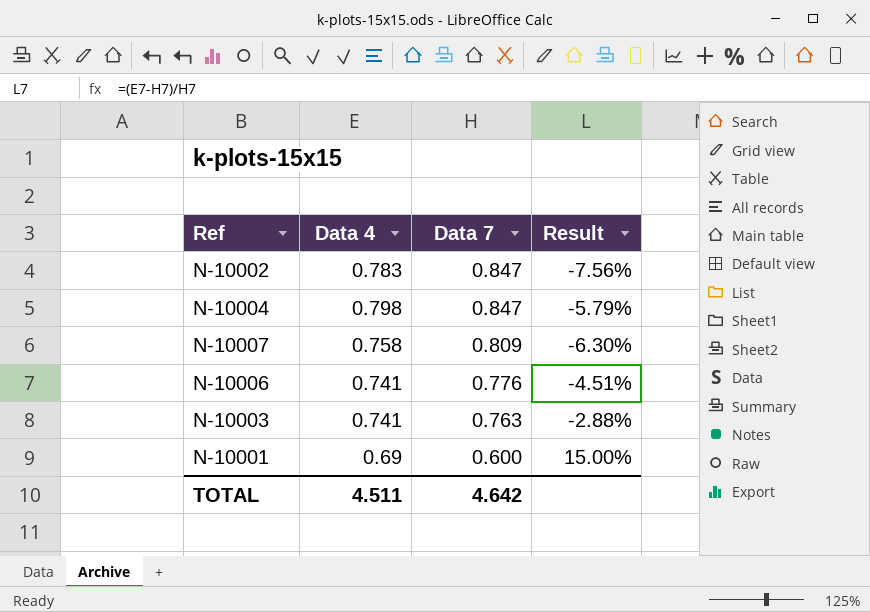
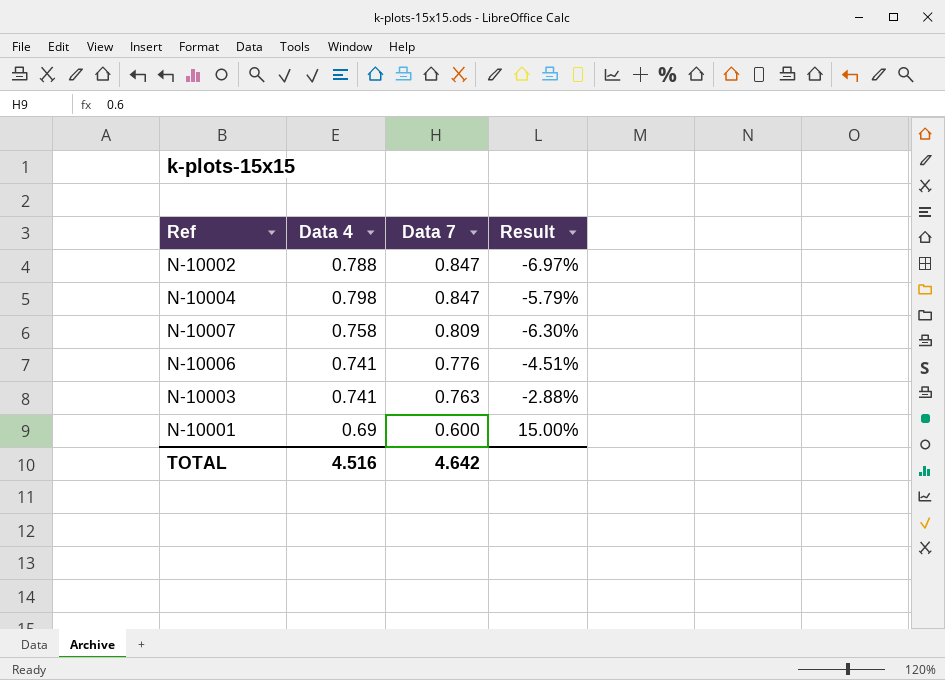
N-10002 | Data 4: 0.783 -> 0.788
N-10002 | Result: -7.56% -> -6.97%
TOTAL | Data 4: 4.511 -> 4.516

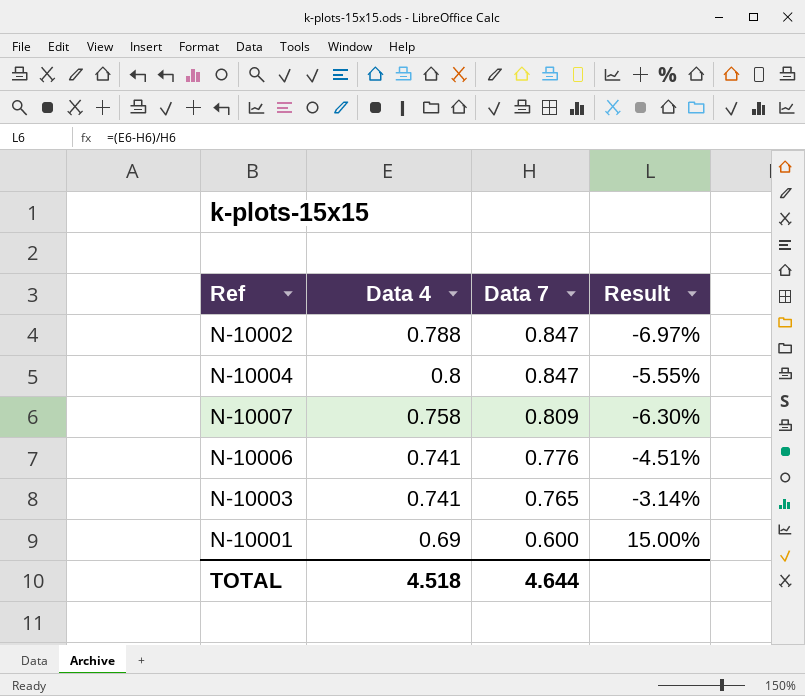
N-10004 | Data 4: 0.798 -> 0.8
N-10004 | Result: -5.79% -> -5.55%
N-10003 | Data 7: 0.763 -> 0.765
N-10003 | Result: -2.88% -> -3.14%
TOTAL | Data 4: 4.516 -> 4.518
TOTAL | Data 7: 4.642 -> 4.644

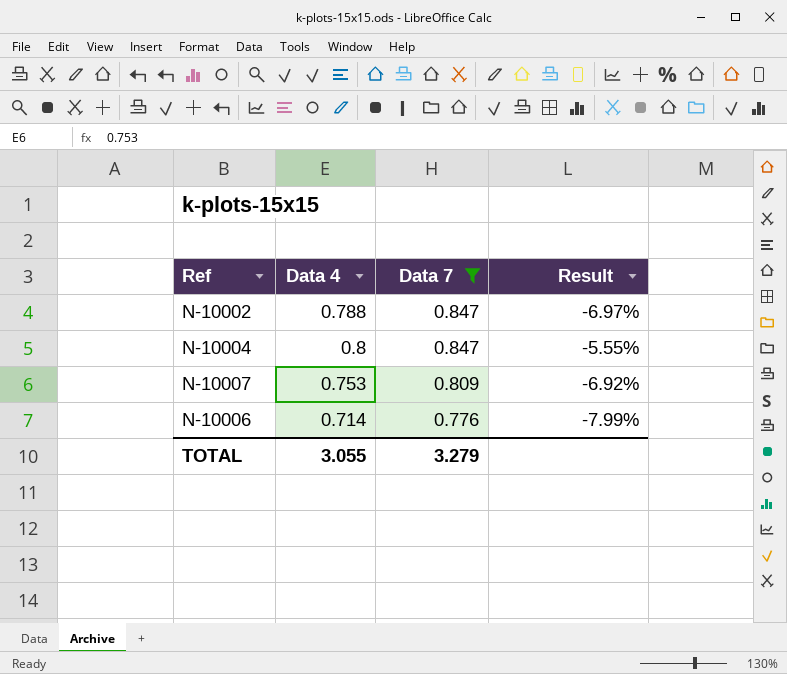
filter: none -> Data 7 >= 0.776
N-10007 | Data 4: 0.758 -> 0.753
N-10007 | Result: -6.30% -> -6.92%
N-10006 | Data 4: 0.741 -> 0.714
N-10006 | Result: -4.51% -> -7.99%
TOTAL | Data 4: 4.518 -> 3.055
TOTAL | Data 7: 4.644 -> 3.279

